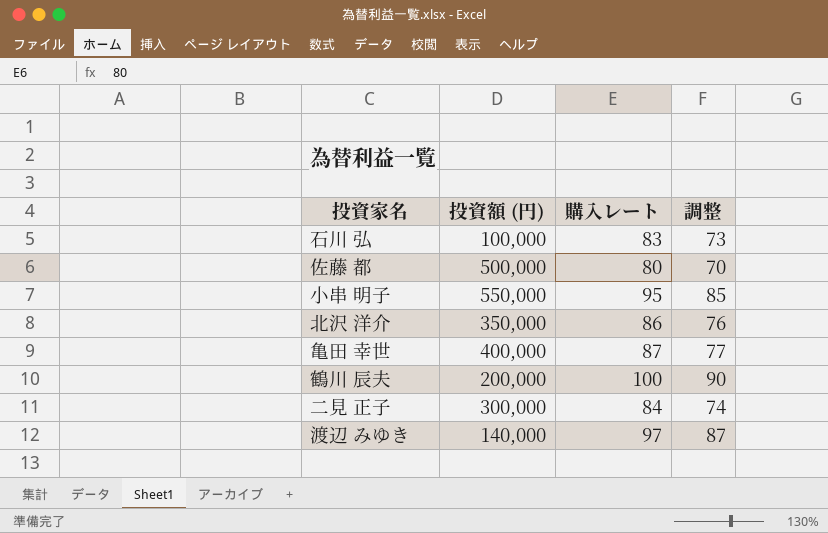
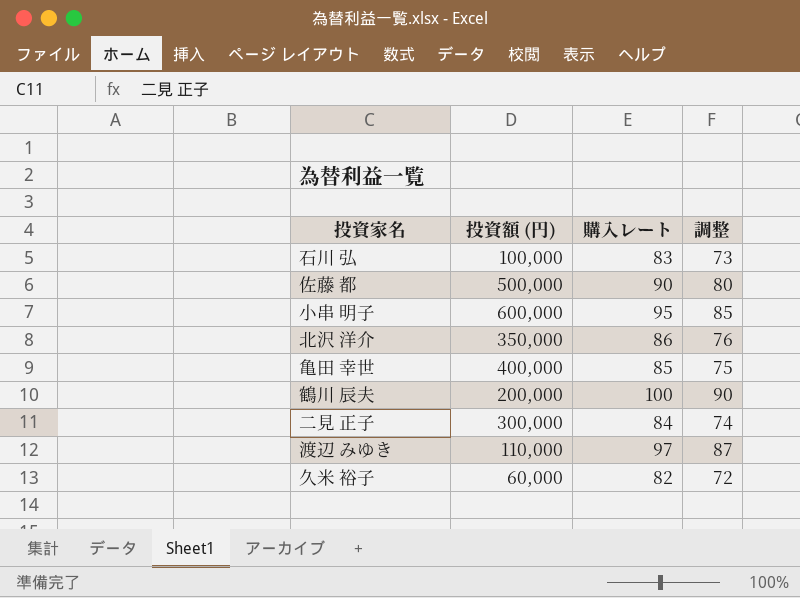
佐藤 都 | 購入レート: 80 -> 90
佐藤 都 | 調整: 70 -> 80
小串 明子 | 投資額 (円): 550,000 -> 600,000
亀田 幸世 | 購入レート: 87 -> 85
亀田 幸世 | 調整: 77 -> 75
渡辺 みゆき | 投資額 (円): 140,000 -> 110,000
row 久米 裕子: none -> 60,000 | 82 | 72

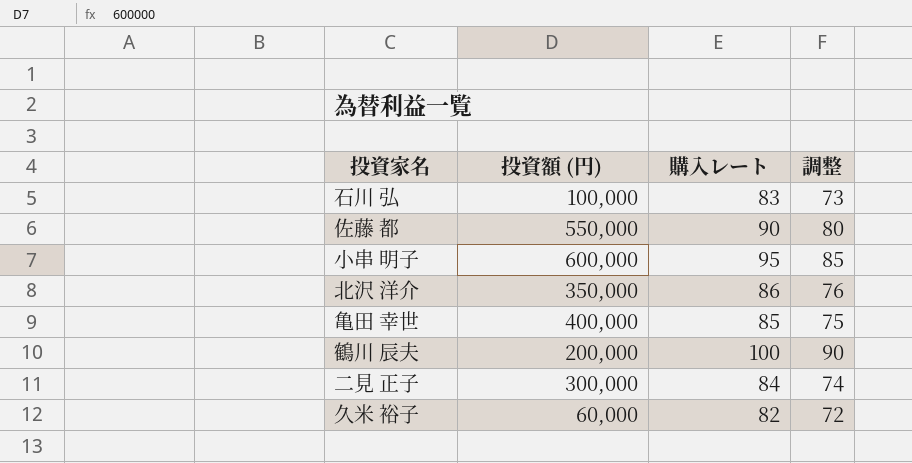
row 渡辺 みゆき: 110,000 | 97 | 87 -> none
佐藤 都 | 投資額 (円): 500,000 -> 550,000

